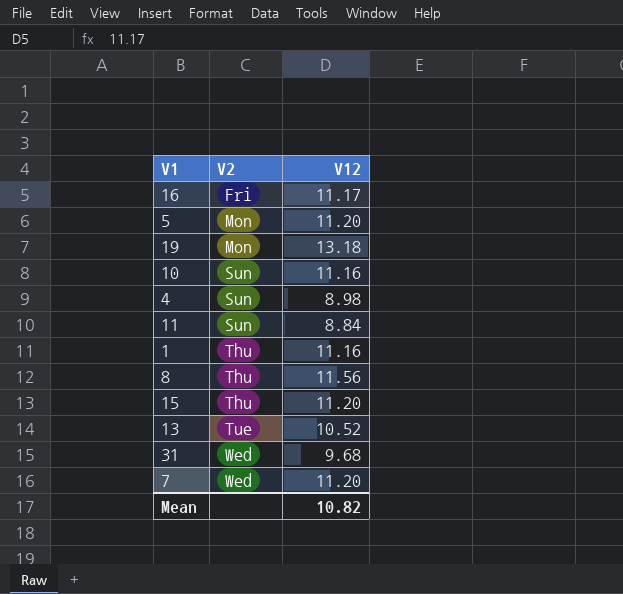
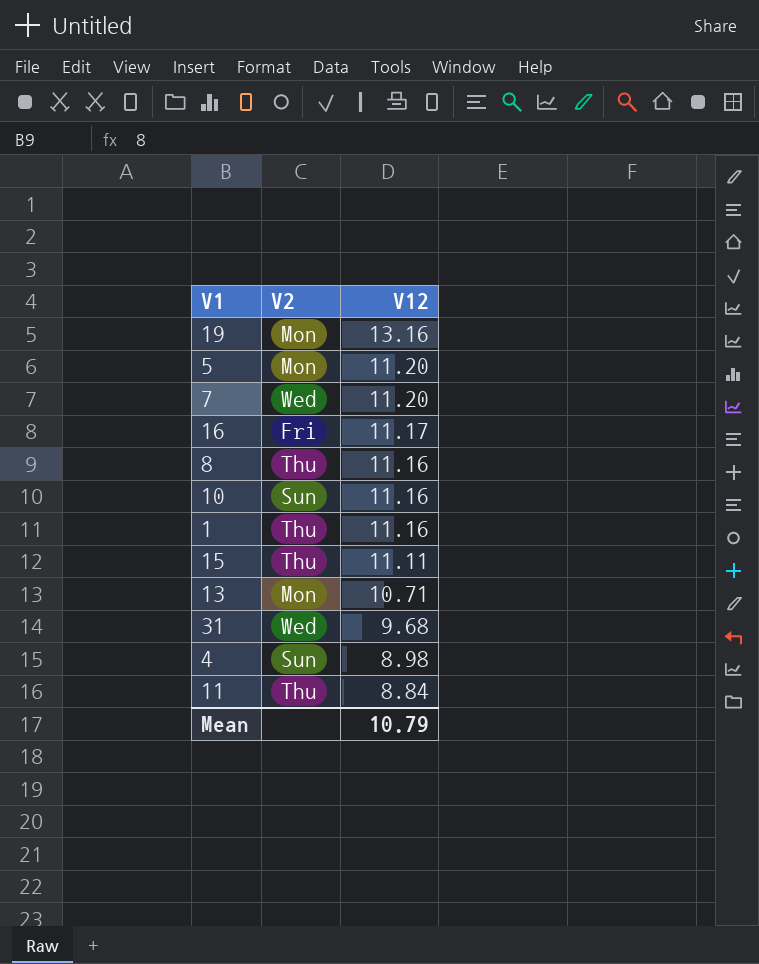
row order: V2 ascending -> V12 descending
19 | V12: 13.18 -> 13.16
8 | V12: 11.56 -> 11.16
15 | V12: 11.20 -> 11.11
13 | V2: Tue -> Mon
13 | V12: 10.52 -> 10.71
11 | V2: Sun -> Thu
Mean | V12: 10.82 -> 10.79

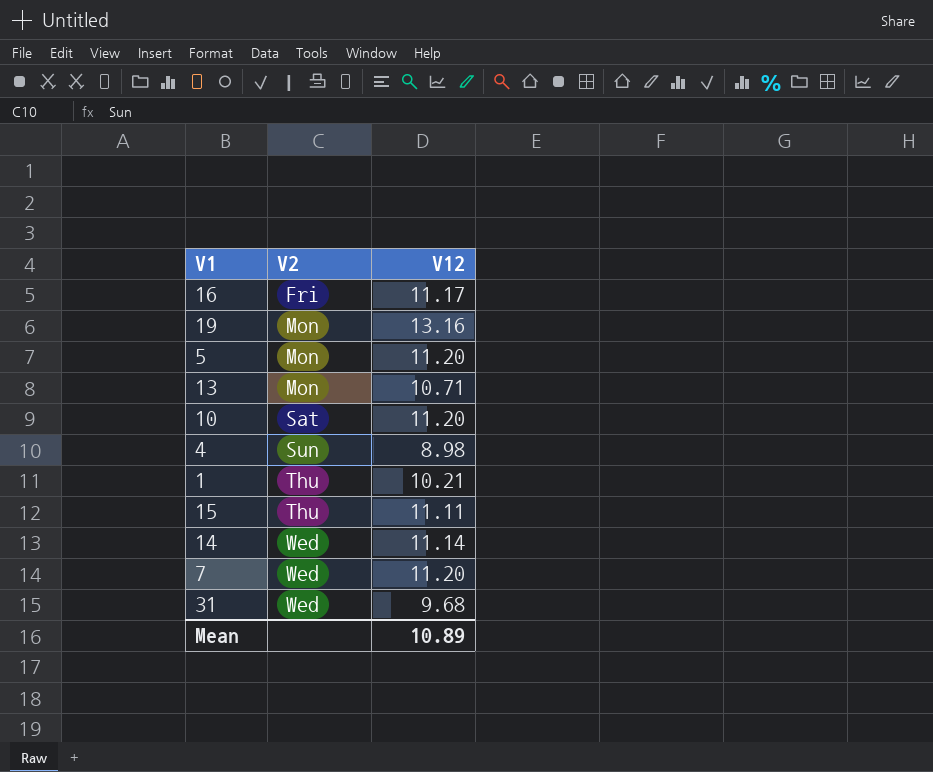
row order: V12 descending -> V2 ascending
row 8: Thu | 11.16 -> none
row 11: Thu | 8.84 -> none
10 | V2: Sun -> Sat
10 | V12: 11.16 -> 11.20
1 | V12: 11.16 -> 10.21
row 14: none -> Wed | 11.14
Mean | V12: 10.79 -> 10.89

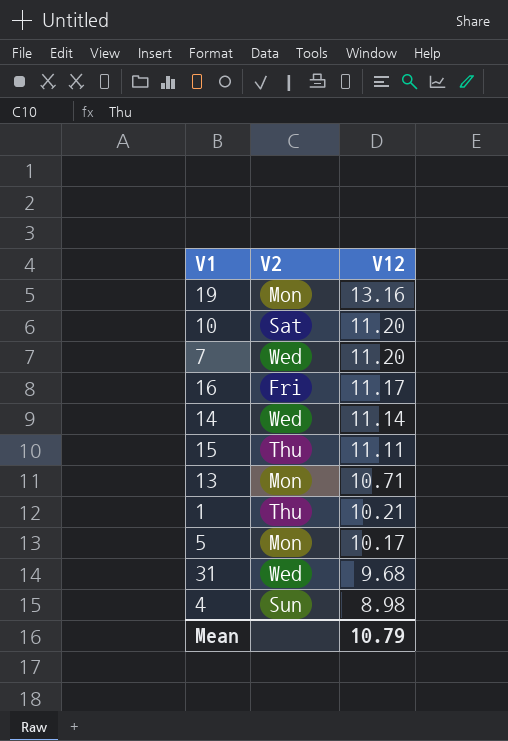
row order: V2 ascending -> V12 descending
5 | V12: 11.20 -> 10.17
Mean | V12: 10.89 -> 10.79

